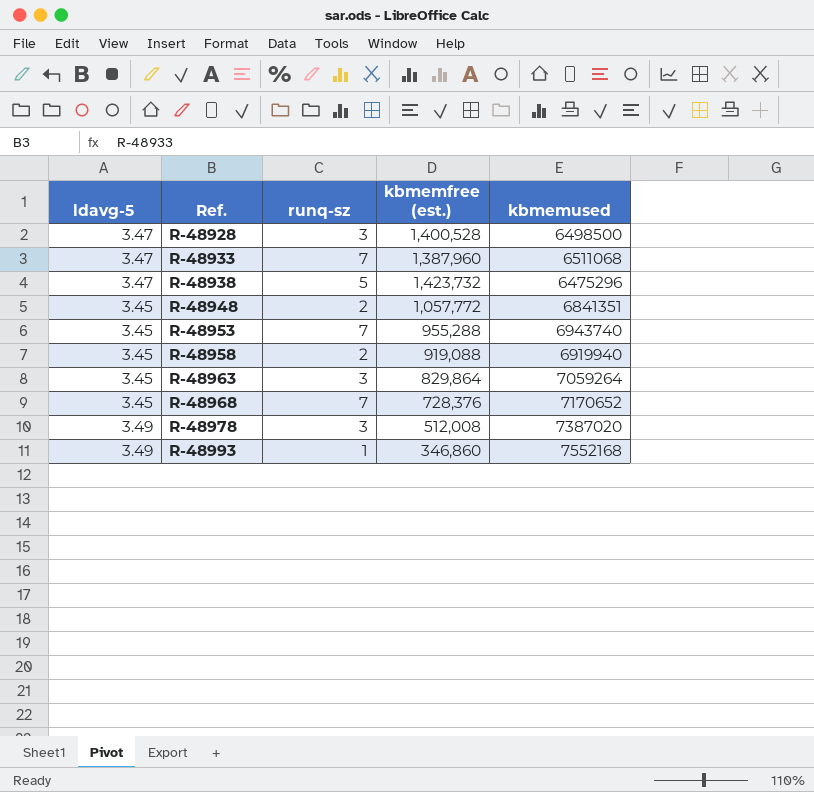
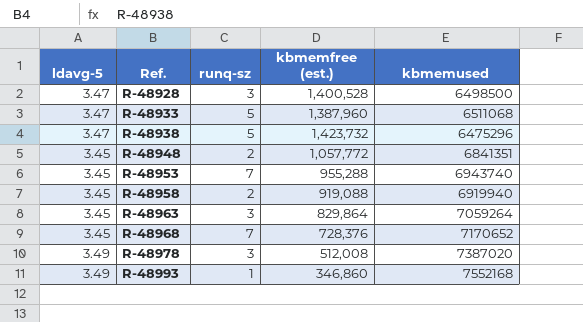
R-48933 | runq-sz: 7 -> 5

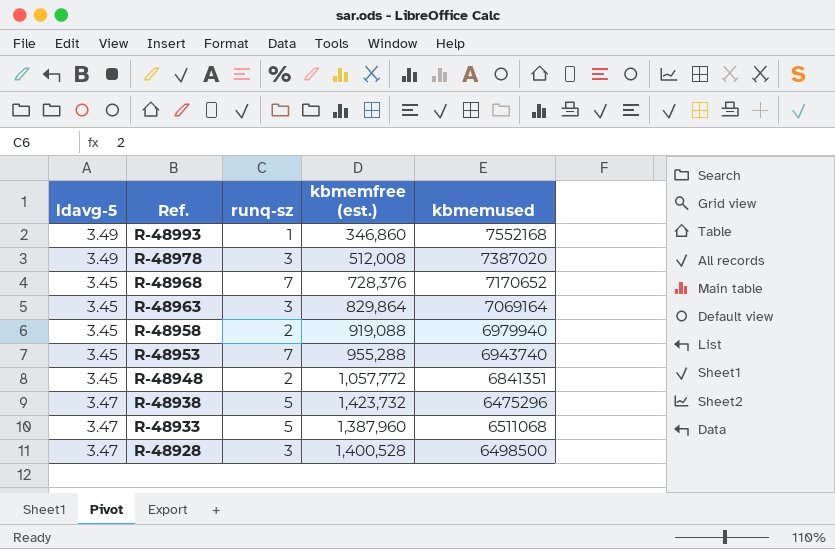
row order: Ref. ascending -> Ref. descending
R-48963 | kbmemused: 7059264 -> 7069164
R-48958 | kbmemused: 6919940 -> 6979940

